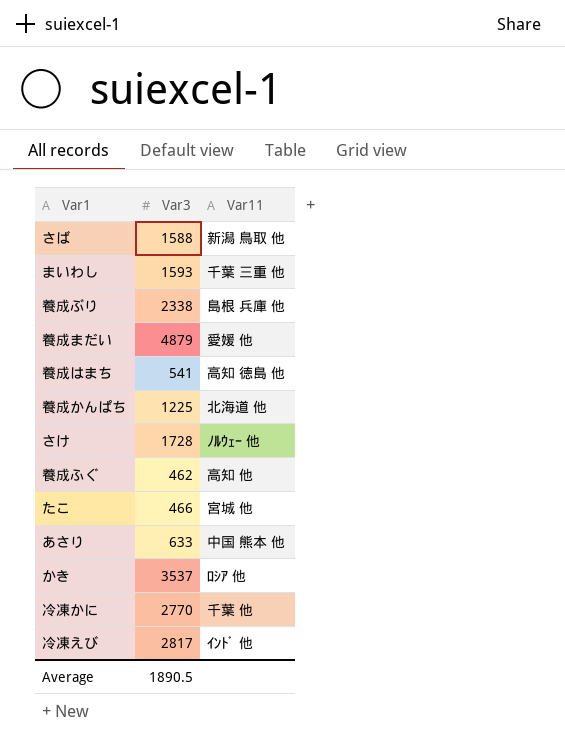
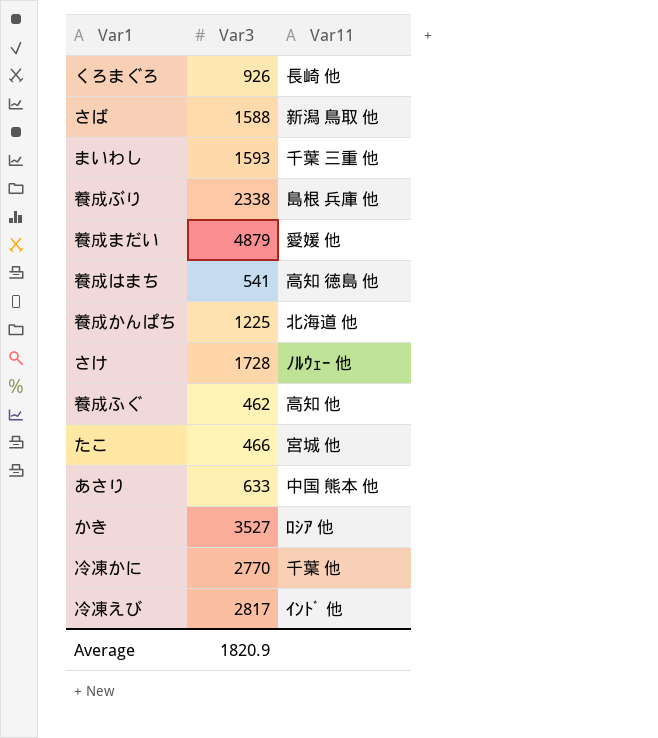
row くろまぐろ: none -> 926 | 長崎 他
かき | Var3: 3537 -> 3527
Average | Var3: 1890.5 -> 1820.9

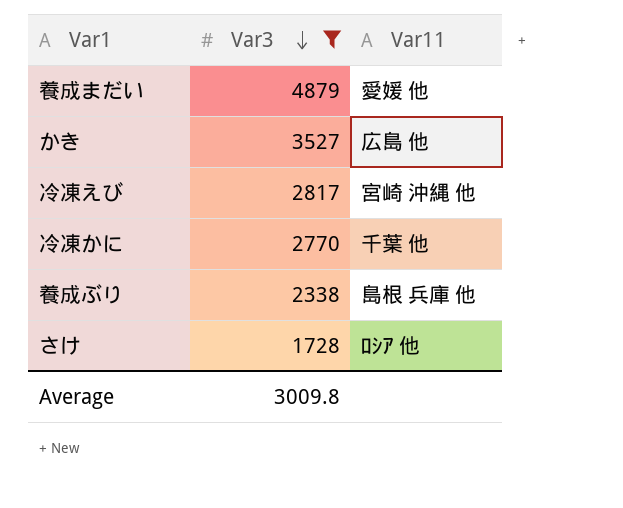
filter: none -> Var3 >= 1728
row order: none -> Var3 descending
かき | Var11: ﾛｼｱ 他 -> 広島 他
冷凍えび | Var11: ｲﾝﾄﾞ 他 -> 宮崎 沖縄 他
さけ | Var11: ﾉﾙｳｪｰ 他 -> ﾛｼｱ 他
Average | Var3: 1820.9 -> 3009.8

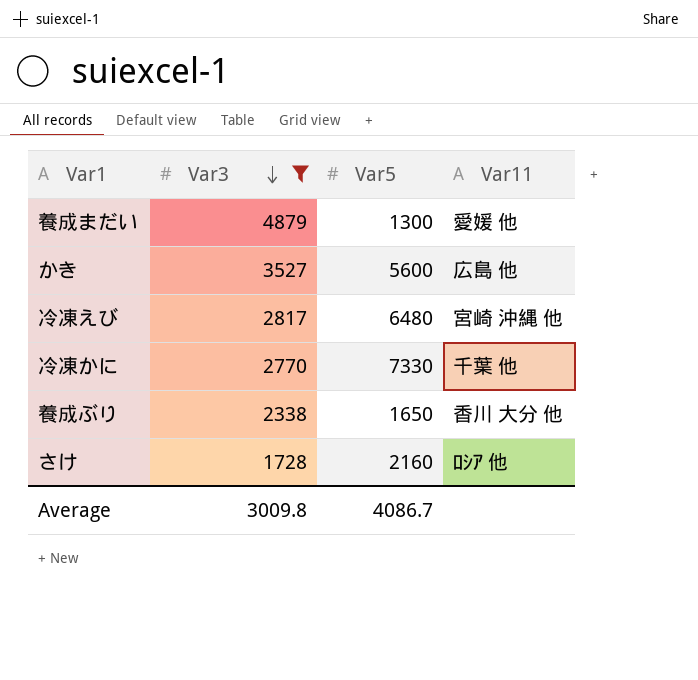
column Var5 | position: none -> 3
養成ぶり | Var11: 島根 兵庫 他 -> 香川 大分 他

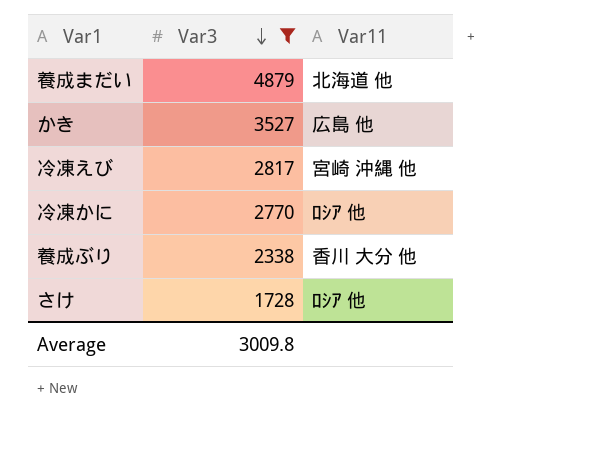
column Var5 | position: 3 -> none
養成まだい | Var11: 愛媛 他 -> 北海道 他
冷凍かに | Var11: 千葉 他 -> ﾛｼｱ 他

